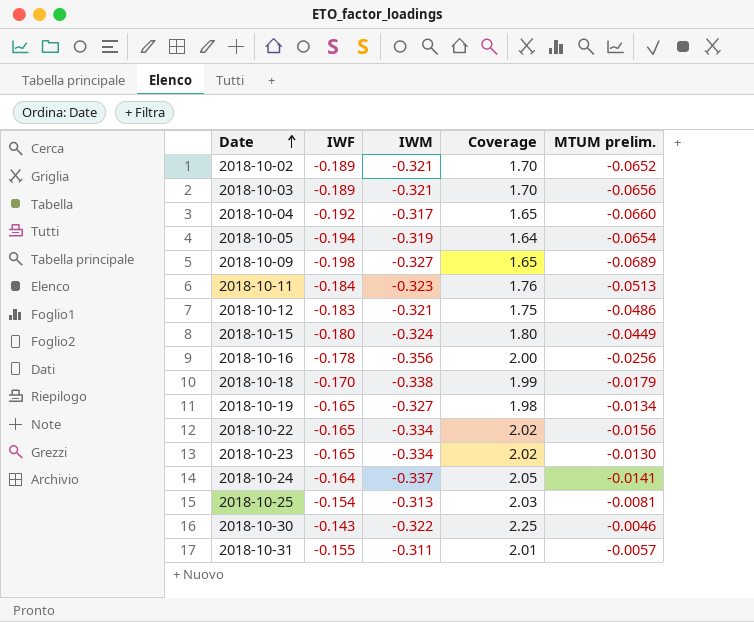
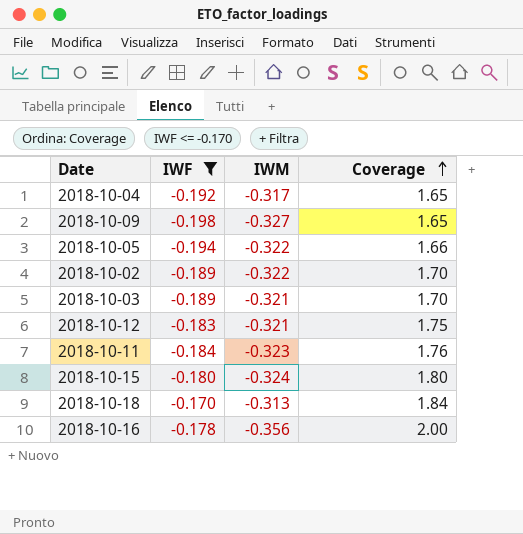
filter: none -> IWF <= -0.170
row order: Date ascending -> Coverage ascending
column MTUM prelim. | position: 5 -> none
2018-10-05 | IWM: -0.319 -> -0.322
2018-10-05 | Coverage: 1.64 -> 1.66
2018-10-02 | IWM: -0.321 -> -0.322
2018-10-18 | IWM: -0.338 -> -0.313
2018-10-18 | Coverage: 1.99 -> 1.84

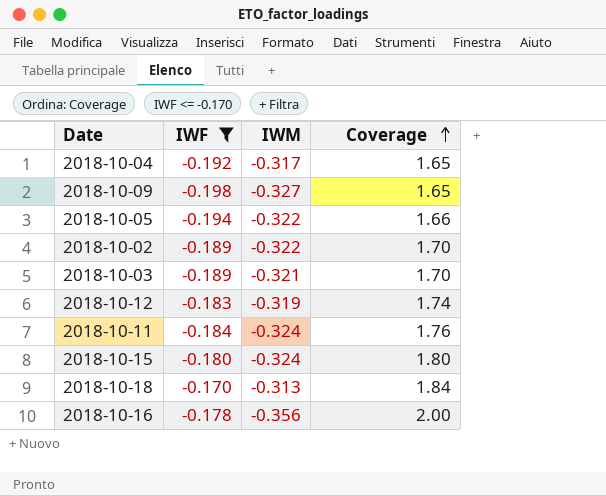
2018-10-12 | IWM: -0.321 -> -0.319
2018-10-12 | Coverage: 1.75 -> 1.74
2018-10-11 | IWM: -0.323 -> -0.324

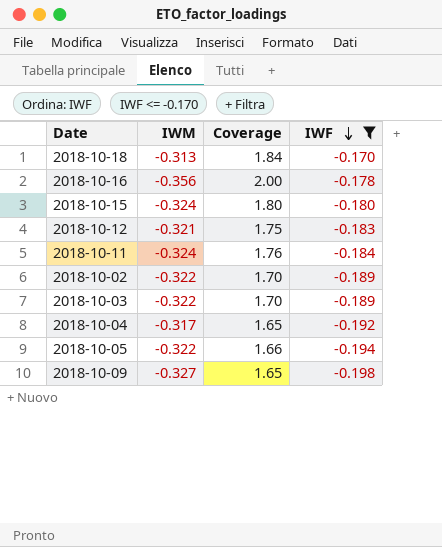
row order: Coverage ascending -> IWF descending
column IWF | position: 2 -> 4
2018-10-12 | IWM: -0.319 -> -0.321
2018-10-12 | Coverage: 1.74 -> 1.75
2018-10-03 | IWM: -0.321 -> -0.322

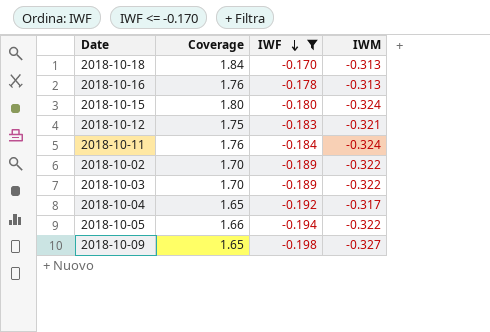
column IWM | position: 2 -> 4
2018-10-16 | Coverage: 2.00 -> 1.76
2018-10-16 | IWM: -0.356 -> -0.313

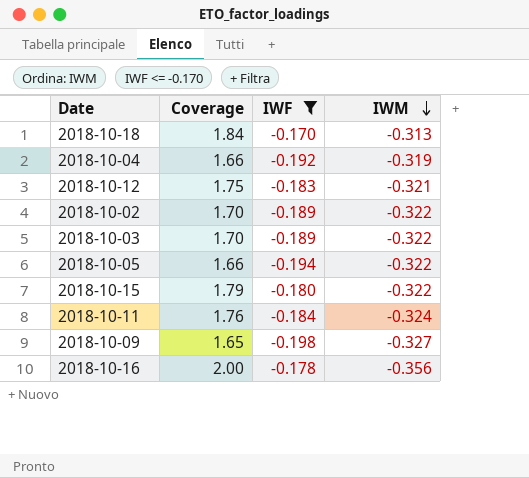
row order: IWF descending -> IWM descending
2018-10-04 | Coverage: 1.65 -> 1.66
2018-10-04 | IWM: -0.317 -> -0.319
2018-10-15 | Coverage: 1.80 -> 1.79
2018-10-15 | IWM: -0.324 -> -0.322
2018-10-16 | Coverage: 1.76 -> 2.00
2018-10-16 | IWM: -0.313 -> -0.356

